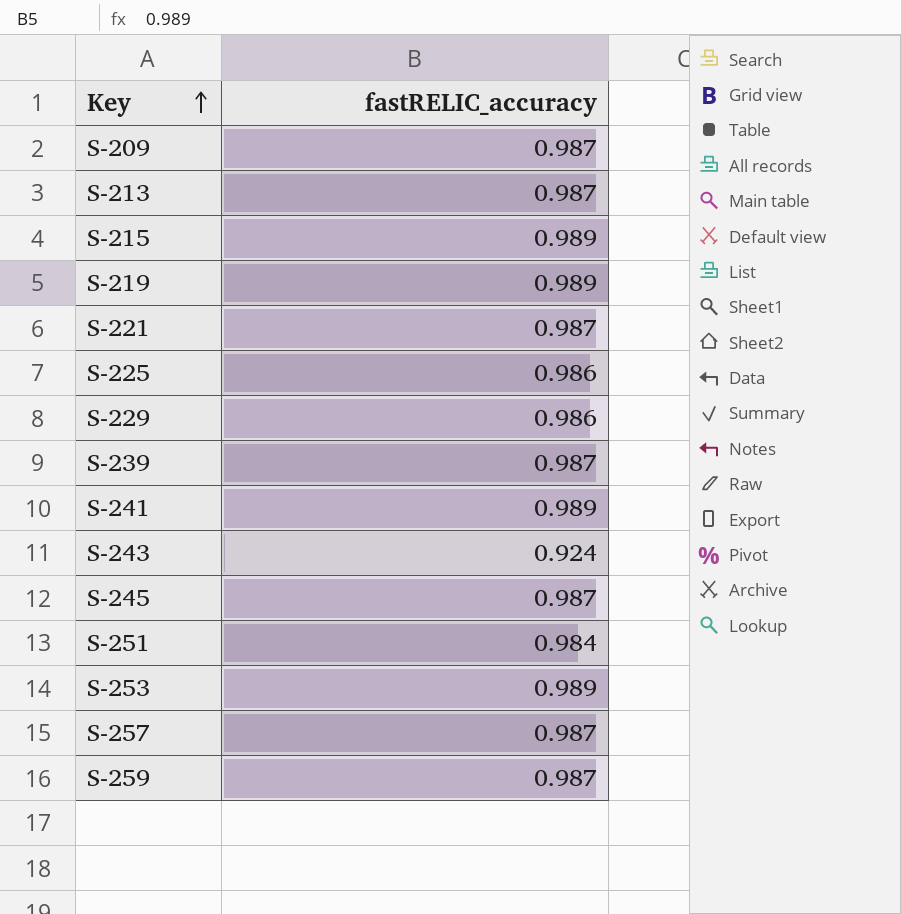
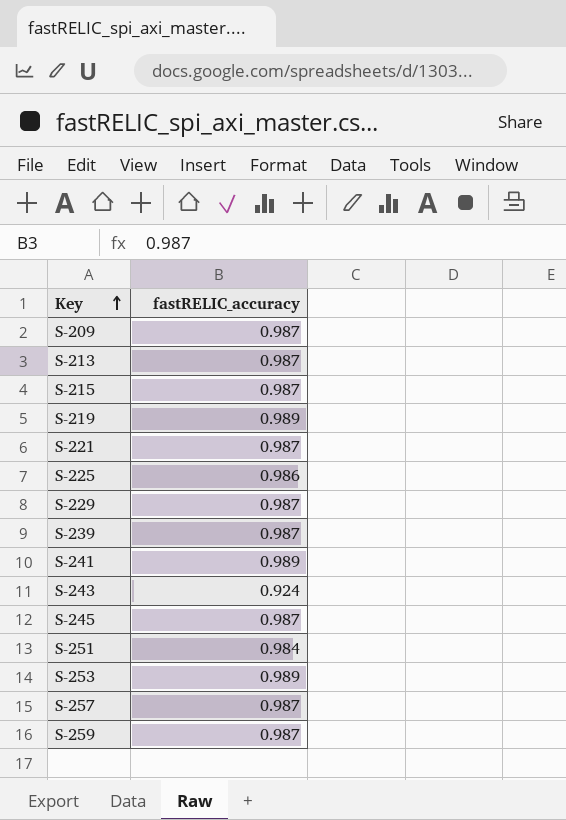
S-215 | fastRELIC_accuracy: 0.989 -> 0.987
S-229 | fastRELIC_accuracy: 0.986 -> 0.987

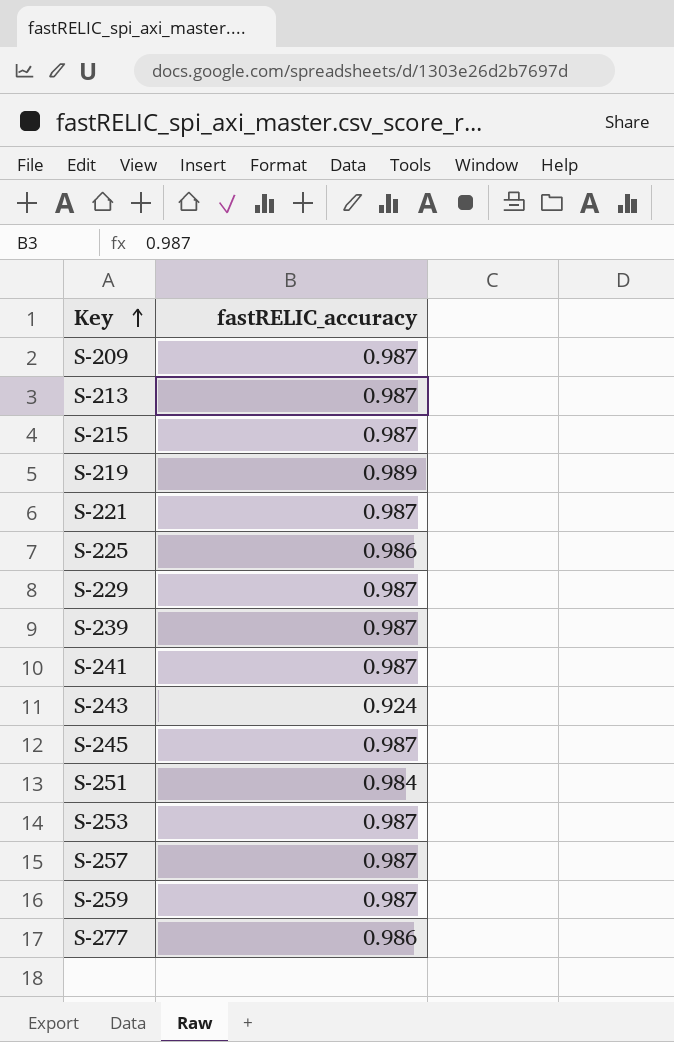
S-241 | fastRELIC_accuracy: 0.989 -> 0.987
S-253 | fastRELIC_accuracy: 0.989 -> 0.987
row S-277: none -> 0.986

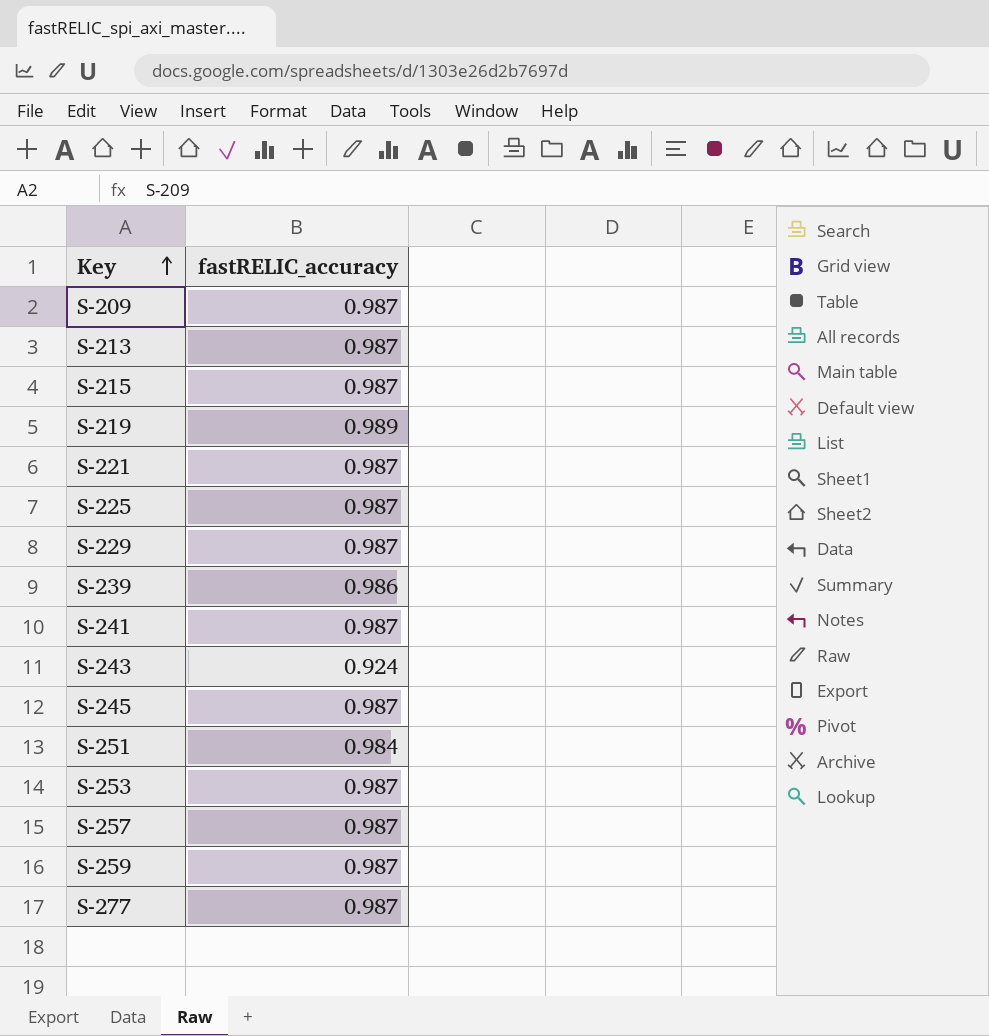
S-225 | fastRELIC_accuracy: 0.986 -> 0.987
S-239 | fastRELIC_accuracy: 0.987 -> 0.986
S-277 | fastRELIC_accuracy: 0.986 -> 0.987

